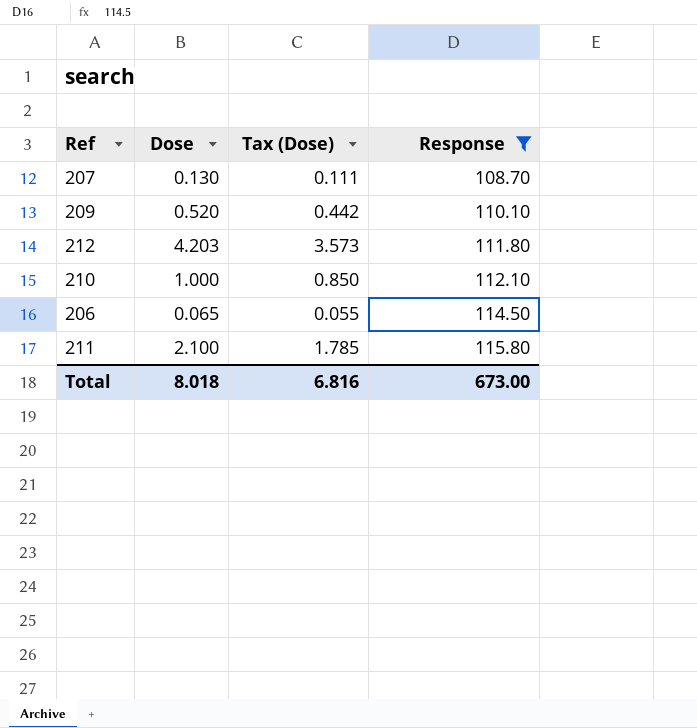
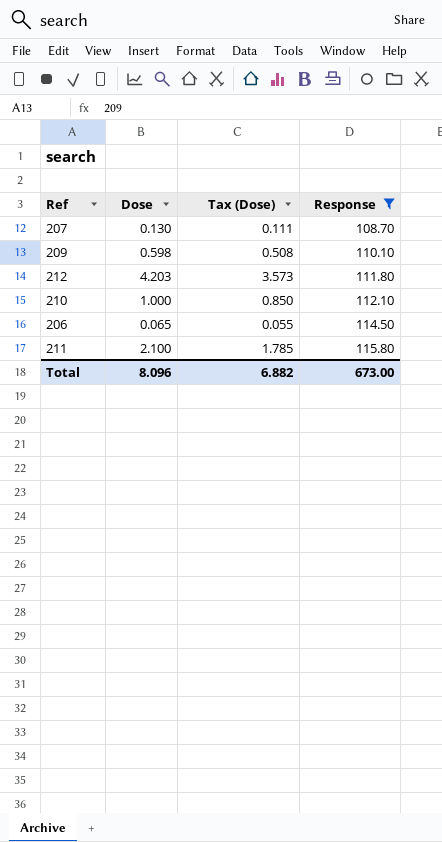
209 | Dose: 0.520 -> 0.598
209 | Tax (Dose): 0.442 -> 0.508
Total | Dose: 8.018 -> 8.096
Total | Tax (Dose): 6.816 -> 6.882

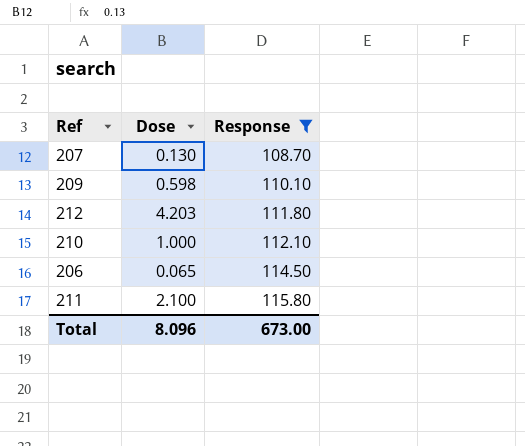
column Tax (Dose) | formula: [Dose] * 0.85 -> none

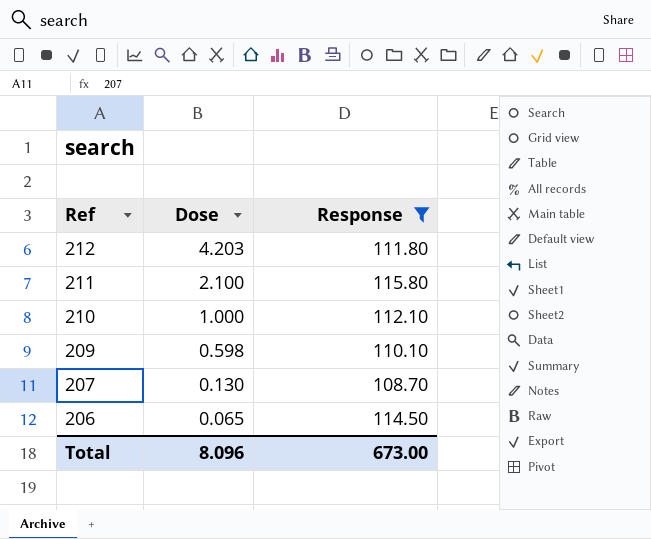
row order: Response ascending -> Ref descending

